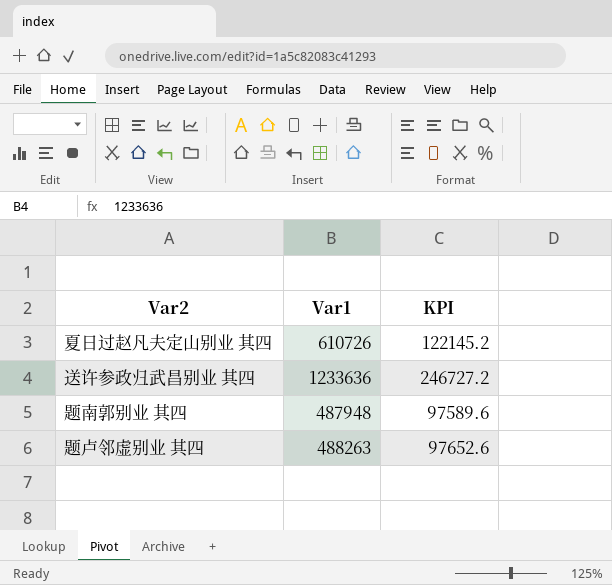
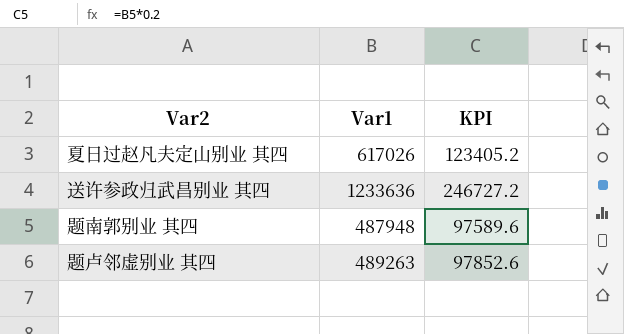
夏日过赵凡夫定山别业 其四 | Var1: 610726 -> 617026
夏日过赵凡夫定山别业 其四 | KPI: 122145.2 -> 123405.2
题卢邻虚别业 其四 | Var1: 488263 -> 489263
题卢邻虚别业 其四 | KPI: 97652.6 -> 97852.6

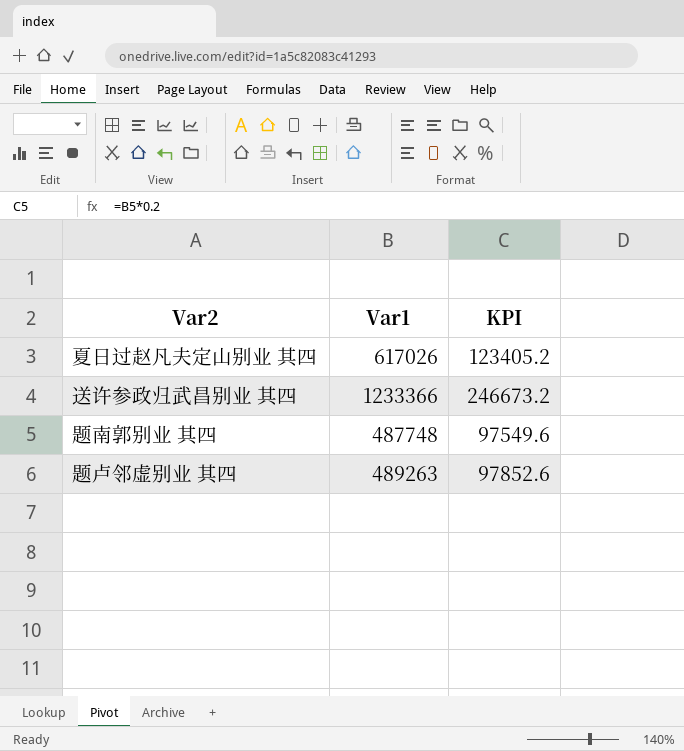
送许参政归武昌别业 其四 | Var1: 1233636 -> 1233366
送许参政归武昌别业 其四 | KPI: 246727.2 -> 246673.2
题南郭别业 其四 | Var1: 487948 -> 487748
题南郭别业 其四 | KPI: 97589.6 -> 97549.6

